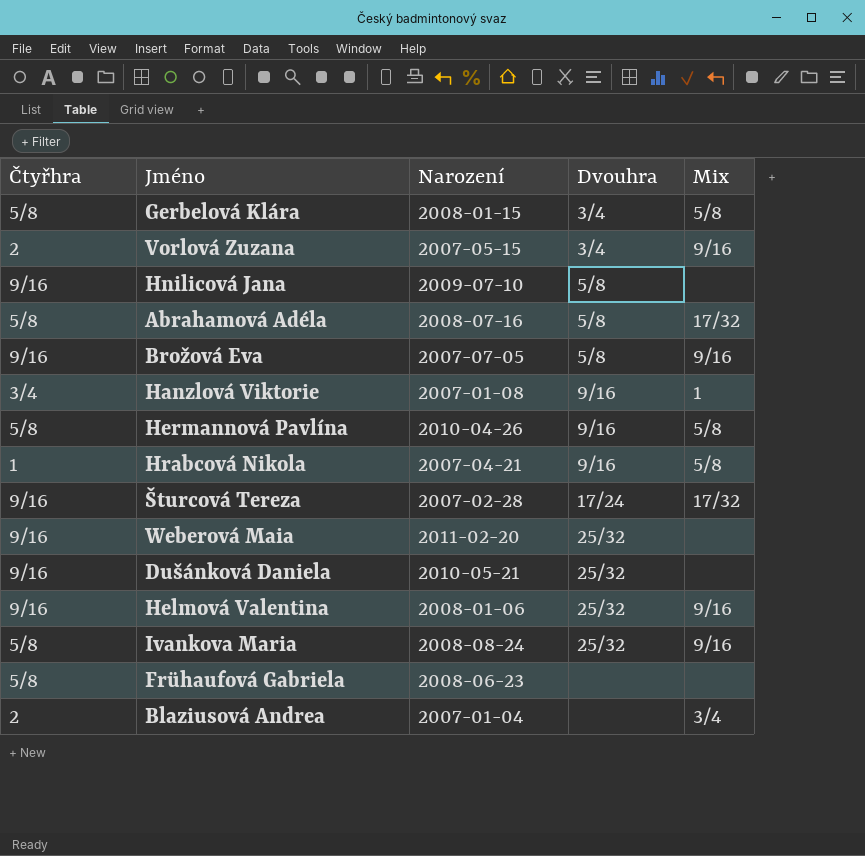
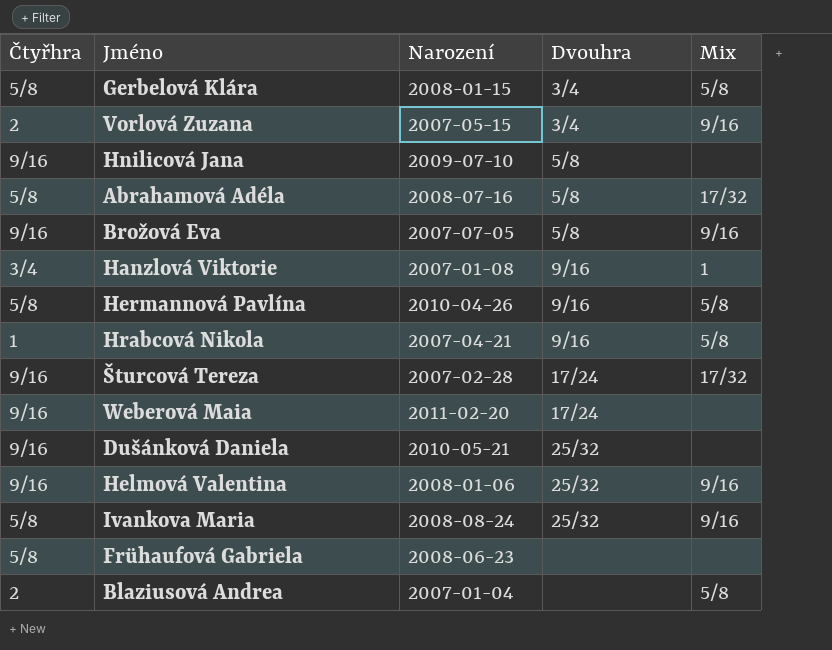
Weberová Maia | Dvouhra: 25/32 -> 17/24
Blaziusová Andrea | Mix: 3/4 -> 5/8

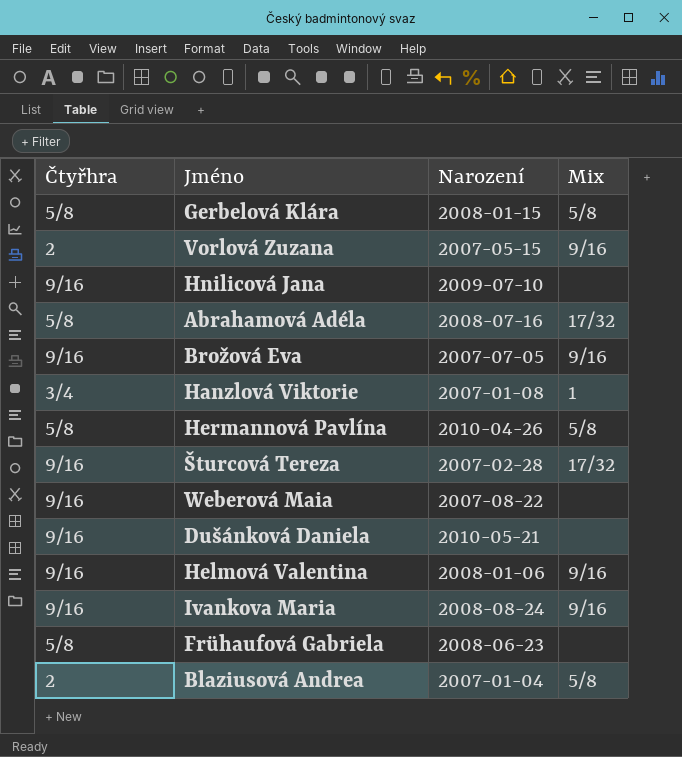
column Dvouhra | position: 4 -> none
row Hrabcová Nikola: 1 | 2007-04-21 | 9/16 | 5/8 -> none
Weberová Maia | Narození: 2011-02-20 -> 2007-08-22
Ivankova Maria | Čtyřhra: 5/8 -> 9/16

